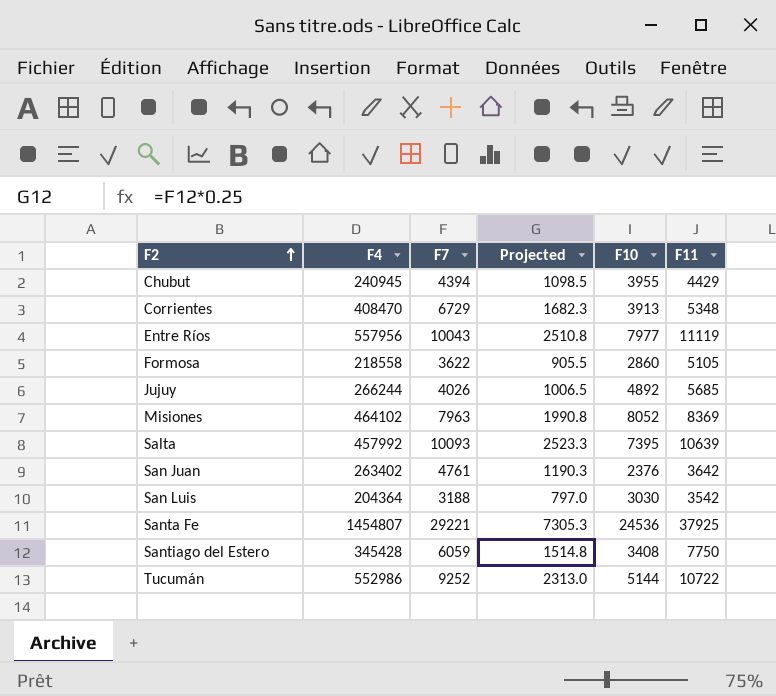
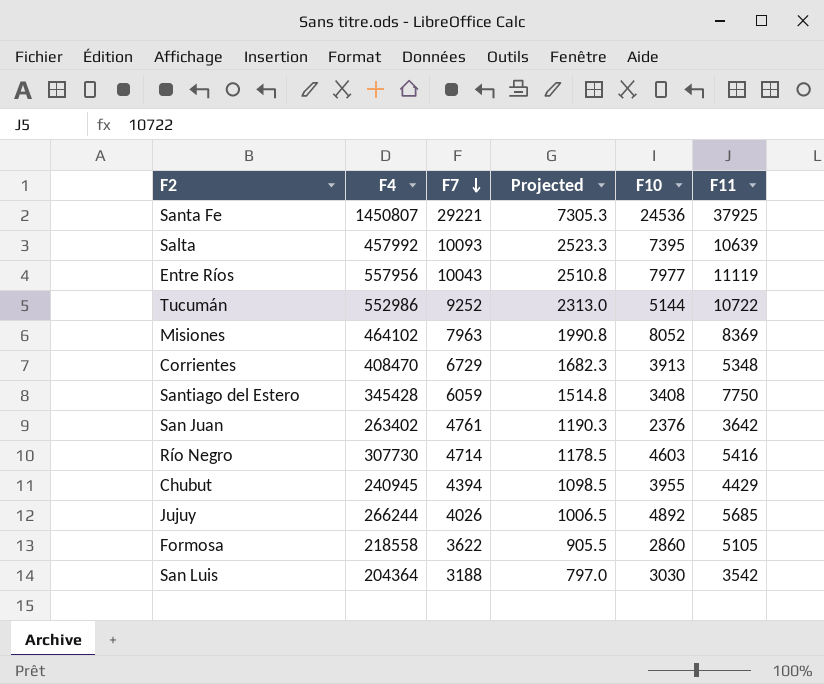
row order: F2 ascending -> F7 descending
Santa Fe | F4: 1454807 -> 1450807
row Río Negro: none -> 307730 | 4714 | 1178.5 | 4603 | 5416

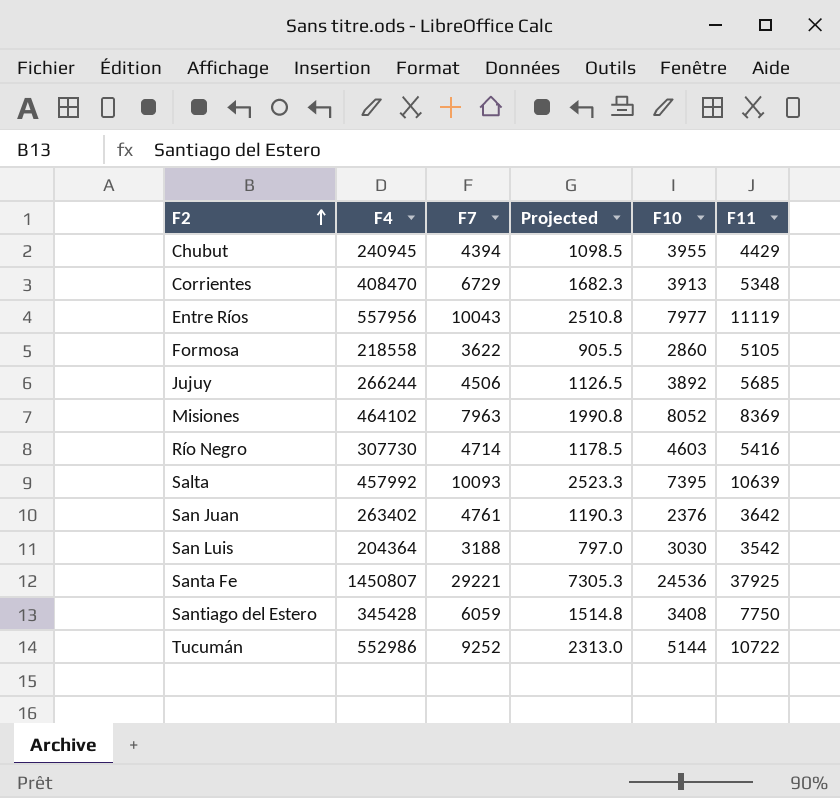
row order: F7 descending -> F2 ascending
Jujuy | F7: 4026 -> 4506
Jujuy | Projected: 1006.5 -> 1126.5
Jujuy | F10: 4892 -> 3892

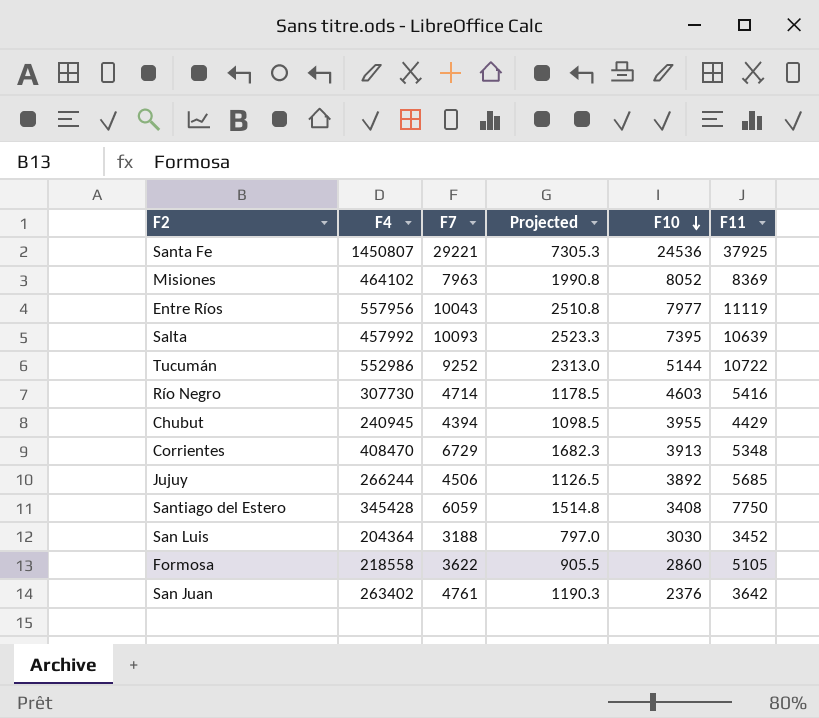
row order: F2 ascending -> F10 descending
San Luis | F11: 3542 -> 3452

